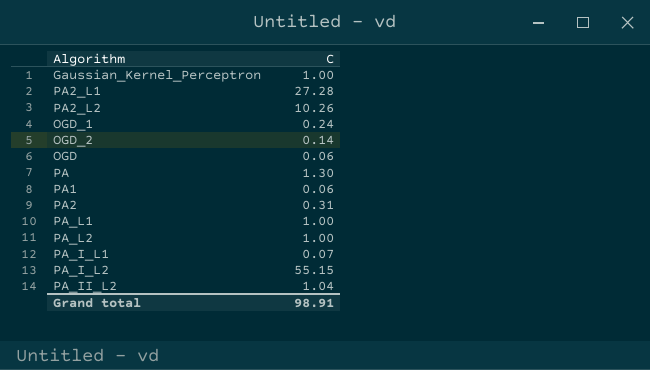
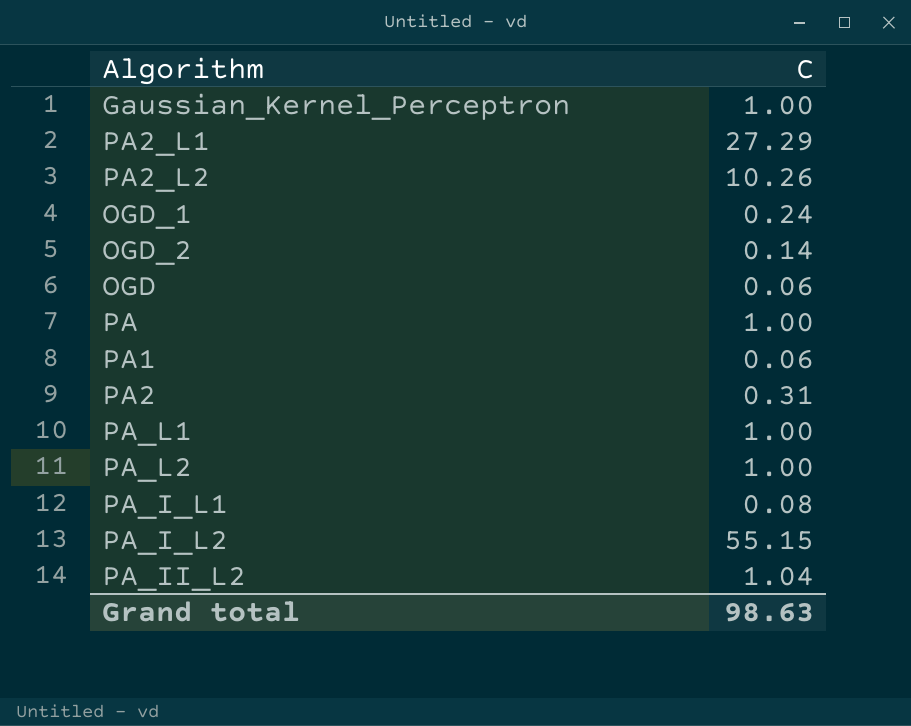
PA2_L1 | C: 27.28 -> 27.29
PA | C: 1.30 -> 1.00
PA_I_L1 | C: 0.07 -> 0.08
Grand total | C: 98.91 -> 98.63

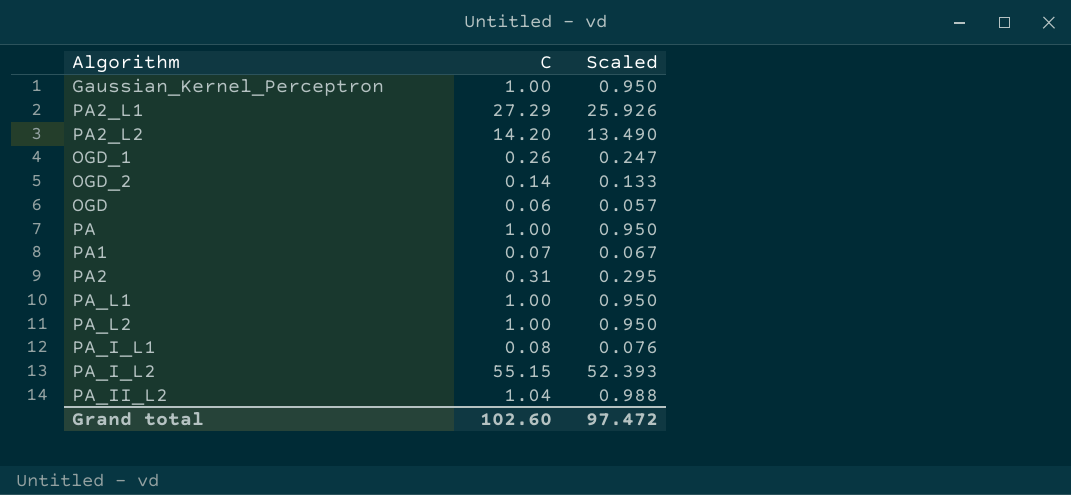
column Scaled | formula: none -> [C] * 0.95
PA2_L2 | C: 10.26 -> 14.20
OGD_1 | C: 0.24 -> 0.26
PA1 | C: 0.06 -> 0.07
Grand total | C: 98.63 -> 102.60

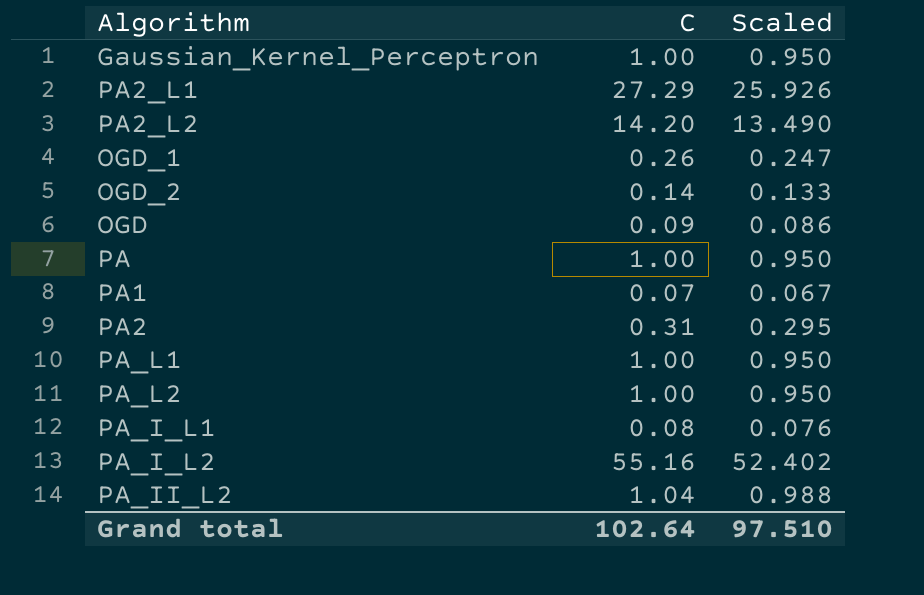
OGD | C: 0.06 -> 0.09
OGD | Scaled: 0.057 -> 0.086
PA_I_L2 | C: 55.15 -> 55.16
PA_I_L2 | Scaled: 52.393 -> 52.402
Grand total | C: 102.60 -> 102.64
Grand total | Scaled: 97.472 -> 97.510

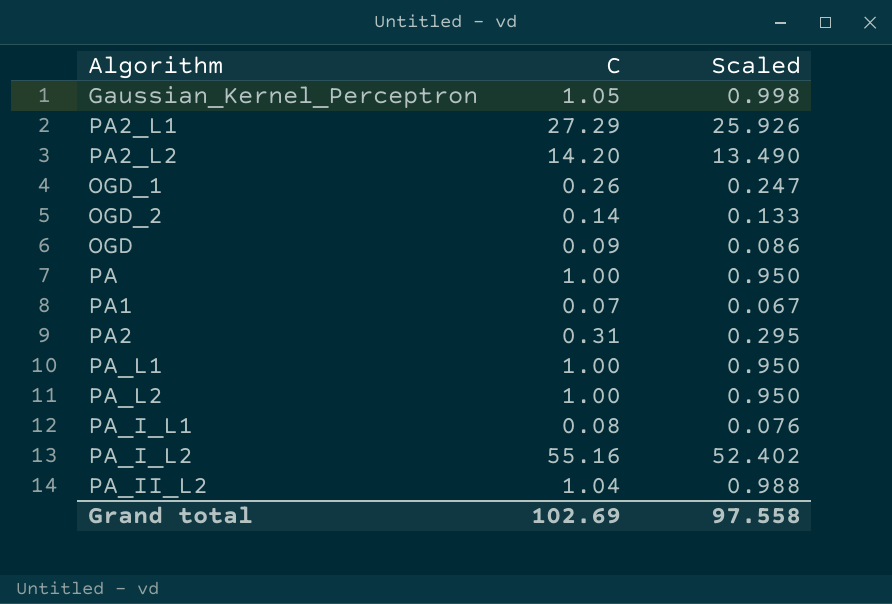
Gaussian_Kernel_Perceptron | C: 1.00 -> 1.05
Gaussian_Kernel_Perceptron | Scaled: 0.950 -> 0.998
Grand total | C: 102.64 -> 102.69
Grand total | Scaled: 97.510 -> 97.558

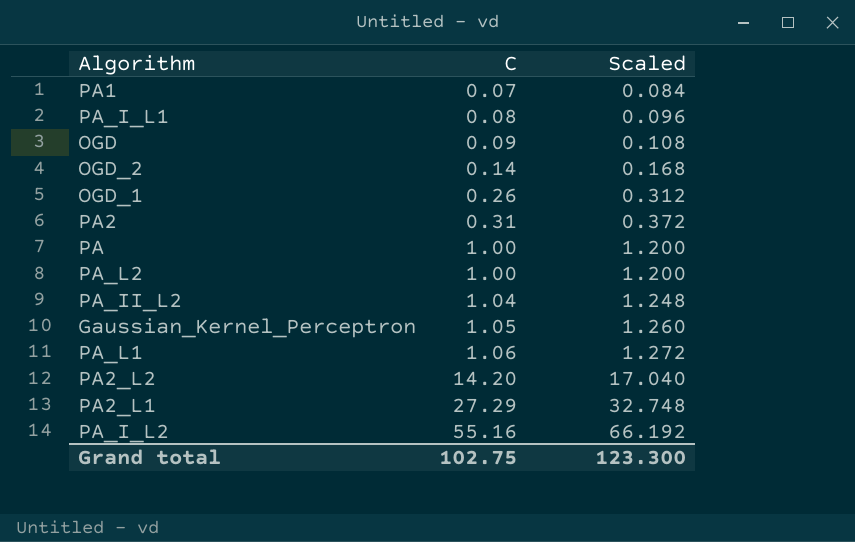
row order: none -> C ascending
column Scaled | formula: [C] * 0.95 -> [C] * 1.2
PA_L1 | C: 1.00 -> 1.06
Grand total | C: 102.69 -> 102.75
Grand total | Scaled: 97.558 -> 123.300

